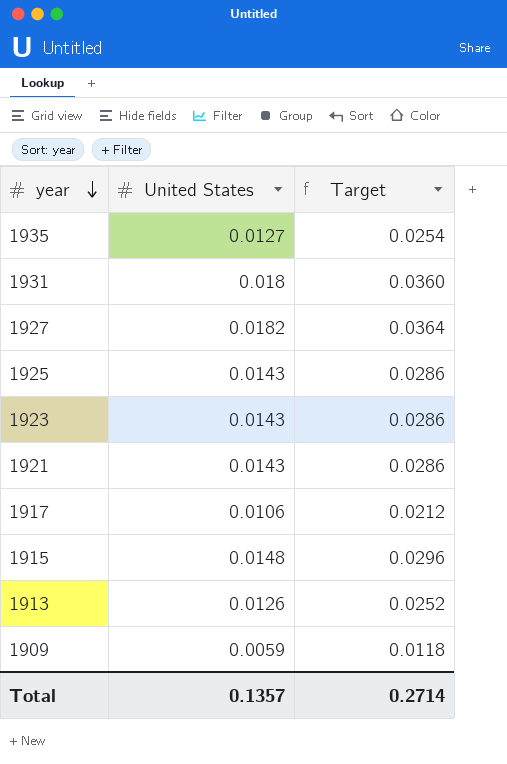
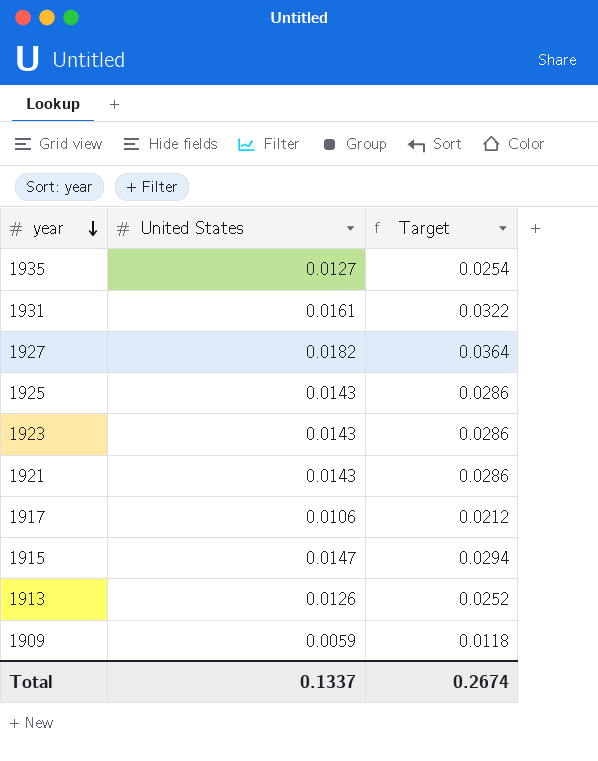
1931 | United States: 0.018 -> 0.0161
1931 | Target: 0.0360 -> 0.0322
1915 | United States: 0.0148 -> 0.0147
1915 | Target: 0.0296 -> 0.0294
Total | United States: 0.1357 -> 0.1337
Total | Target: 0.2714 -> 0.2674

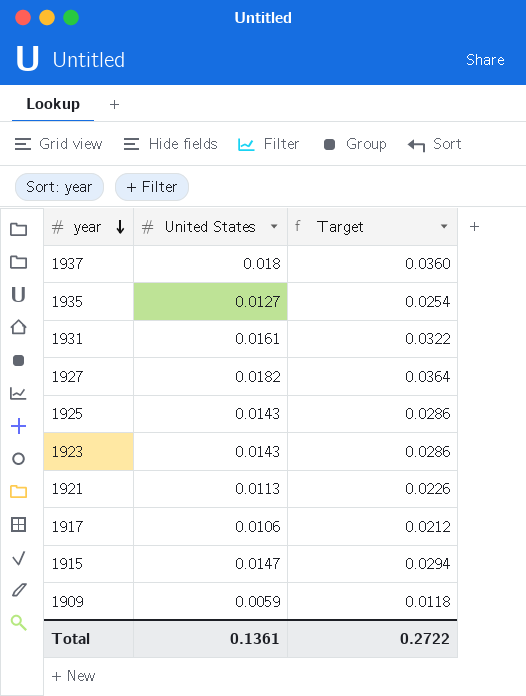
row 1913: 0.0126 | 0.0252 -> none
row 1937: none -> 0.018 | 0.0360
1921 | United States: 0.0143 -> 0.0113
1921 | Target: 0.0286 -> 0.0226
Total | United States: 0.1337 -> 0.1361
Total | Target: 0.2674 -> 0.2722

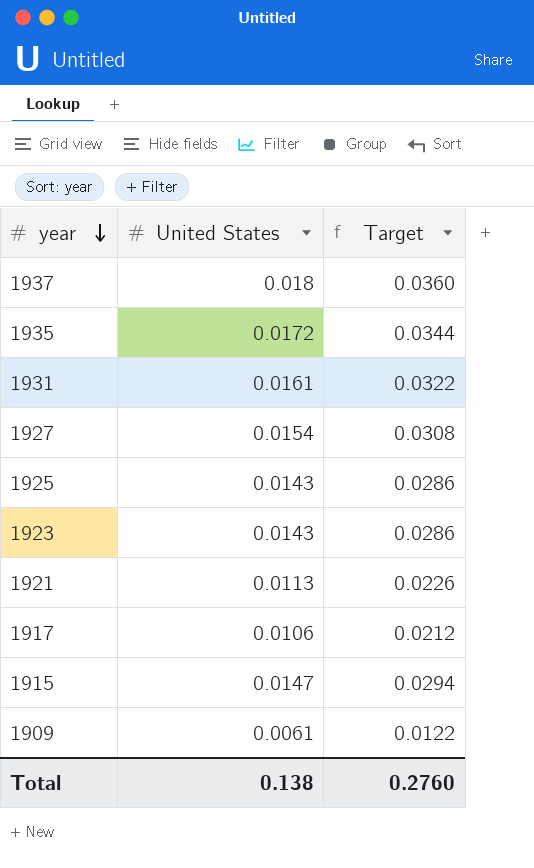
1935 | United States: 0.0127 -> 0.0172
1935 | Target: 0.0254 -> 0.0344
1927 | United States: 0.0182 -> 0.0154
1927 | Target: 0.0364 -> 0.0308
1909 | United States: 0.0059 -> 0.0061
1909 | Target: 0.0118 -> 0.0122
Total | United States: 0.1361 -> 0.138
Total | Target: 0.2722 -> 0.2760

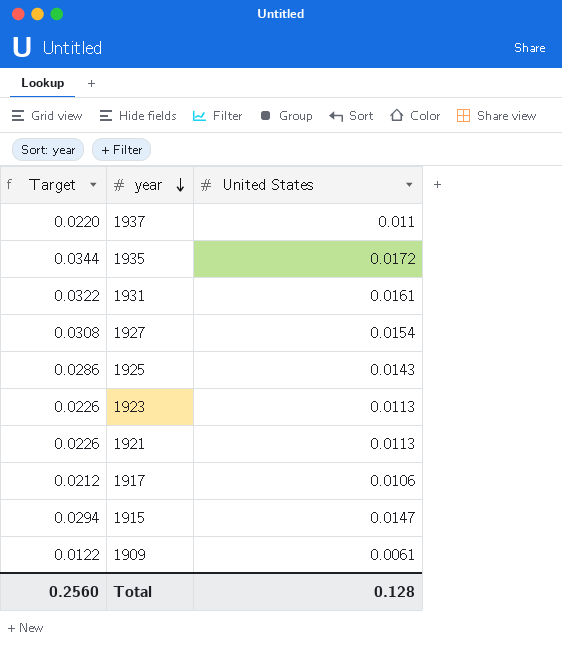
column Target | position: 3 -> 1
1937 | Target: 0.0360 -> 0.0220
1937 | United States: 0.018 -> 0.011
1923 | Target: 0.0286 -> 0.0226
1923 | United States: 0.0143 -> 0.0113
Total | Target: 0.2760 -> 0.2560
Total | United States: 0.138 -> 0.128

